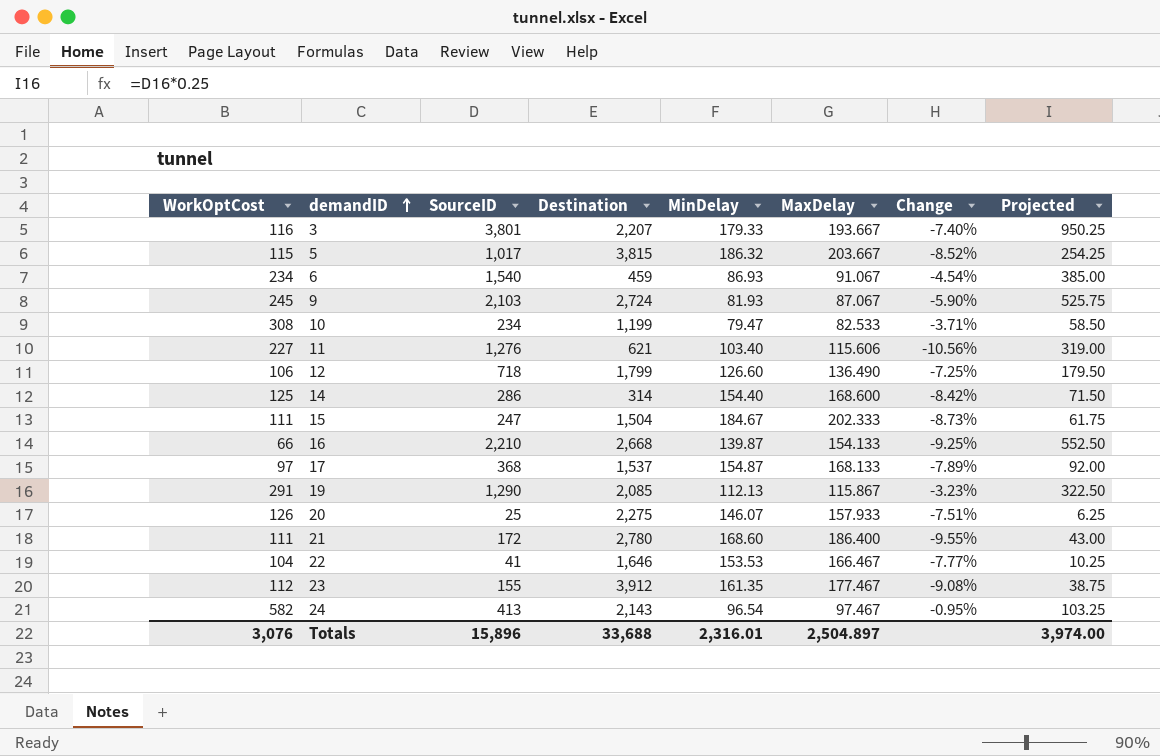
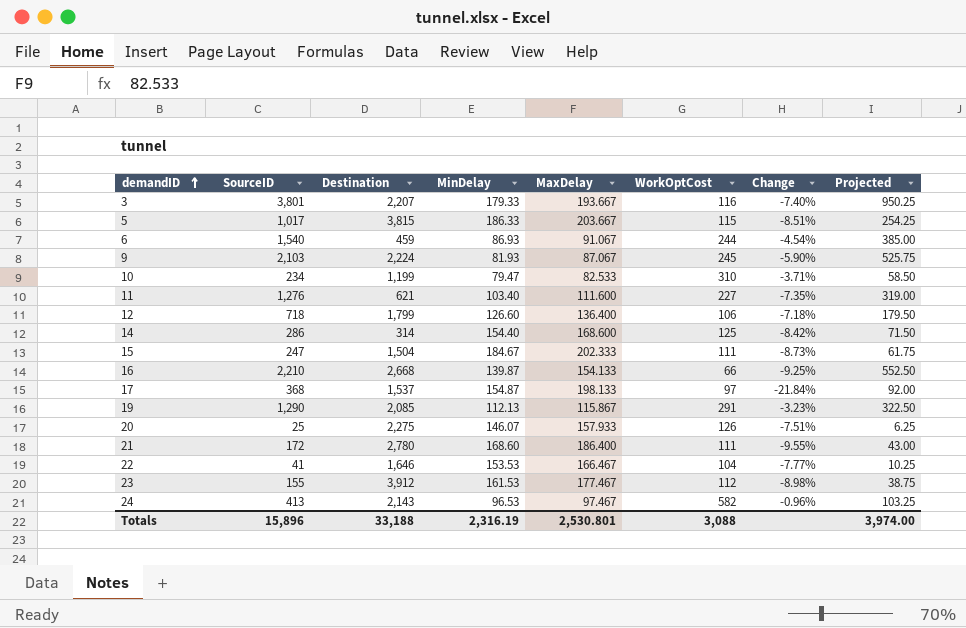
column WorkOptCost | position: 1 -> 6
5 | MinDelay: 186.32 -> 186.33
5 | Change: -8.52% -> -8.51%
6 | WorkOptCost: 234 -> 244
9 | Destination: 2,724 -> 2,224
10 | WorkOptCost: 308 -> 310
11 | MaxDelay: 115.606 -> 111.600
11 | Change: -10.56% -> -7.35%
12 | MaxDelay: 136.490 -> 136.400
12 | Change: -7.25% -> -7.18%
17 | MaxDelay: 168.133 -> 198.133
17 | Change: -7.89% -> -21.84%
23 | MinDelay: 161.35 -> 161.53
23 | Change: -9.08% -> -8.98%
24 | MinDelay: 96.54 -> 96.53
24 | Change: -0.95% -> -0.96%
Totals | Destination: 33,688 -> 33,188
Totals | MinDelay: 2,316.01 -> 2,316.19
Totals | MaxDelay: 2,504.897 -> 2,530.801
Totals | WorkOptCost: 3,076 -> 3,088

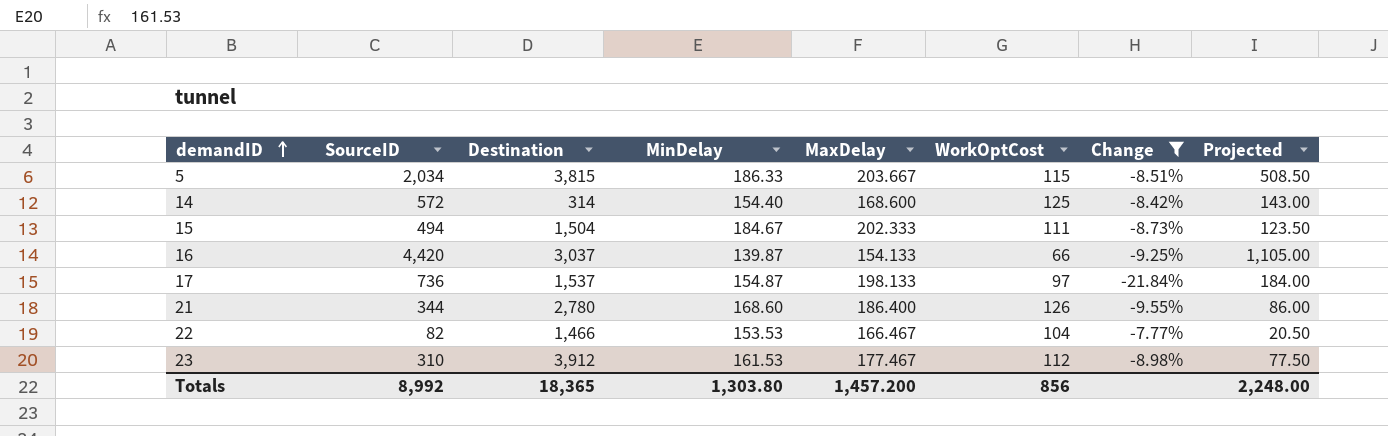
filter: none -> Change <= -7.77%
5 | SourceID: 1,017 -> 2,034
5 | Projected: 254.25 -> 508.50
14 | SourceID: 286 -> 572
14 | Projected: 71.50 -> 143.00
15 | SourceID: 247 -> 494
15 | Projected: 61.75 -> 123.50
16 | SourceID: 2,210 -> 4,420
16 | Destination: 2,668 -> 3,037
16 | Projected: 552.50 -> 1,105.00
17 | SourceID: 368 -> 736
17 | Projected: 92.00 -> 184.00
21 | SourceID: 172 -> 344
21 | WorkOptCost: 111 -> 126
21 | Projected: 43.00 -> 86.00
22 | SourceID: 41 -> 82
22 | Destination: 1,646 -> 1,466
22 | Projected: 10.25 -> 20.50
23 | SourceID: 155 -> 310
23 | Projected: 38.75 -> 77.50
Totals | SourceID: 15,896 -> 8,992
Totals | Destination: 33,188 -> 18,365
Totals | MinDelay: 2,316.19 -> 1,303.80
Totals | MaxDelay: 2,530.801 -> 1,457.200
Totals | WorkOptCost: 3,088 -> 856
Totals | Projected: 3,974.00 -> 2,248.00

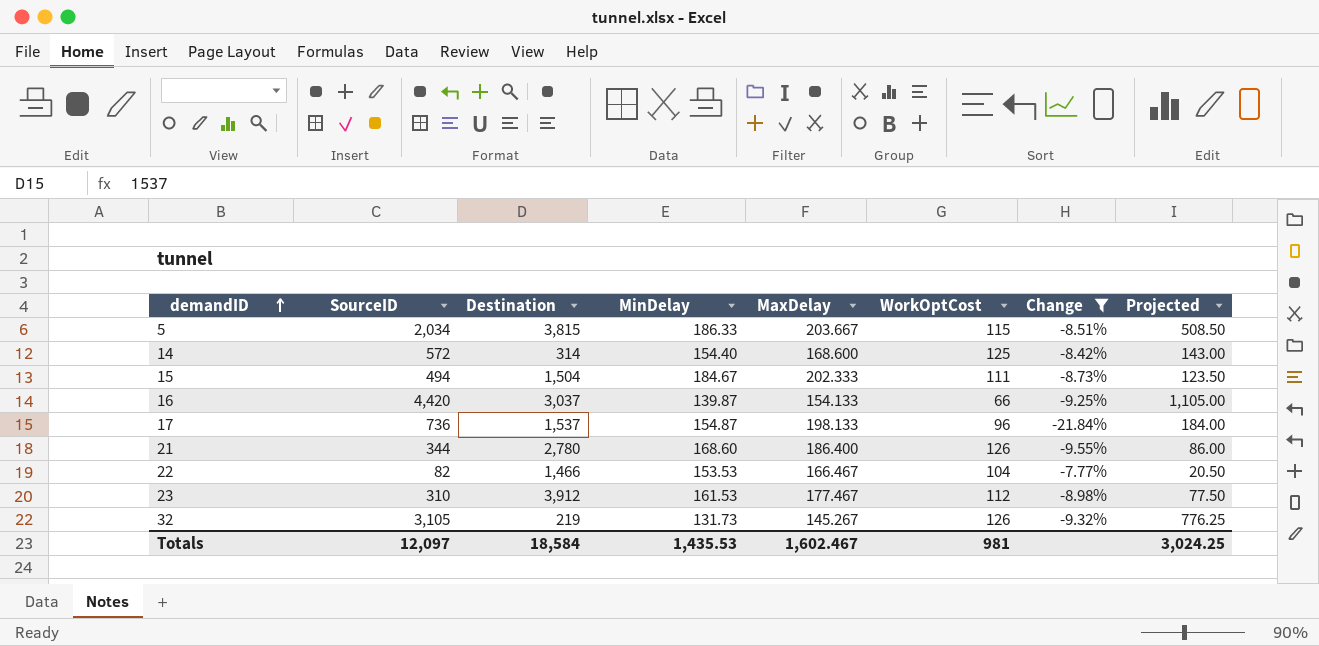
17 | WorkOptCost: 97 -> 96
row 32: none -> 3,105 | 219 | 131.73 | 145.267 | 126 | -9.32% | 776.25
Totals | SourceID: 8,992 -> 12,097
Totals | Destination: 18,365 -> 18,584
Totals | MinDelay: 1,303.80 -> 1,435.53
Totals | MaxDelay: 1,457.200 -> 1,602.467
Totals | WorkOptCost: 856 -> 981
Totals | Projected: 2,248.00 -> 3,024.25

